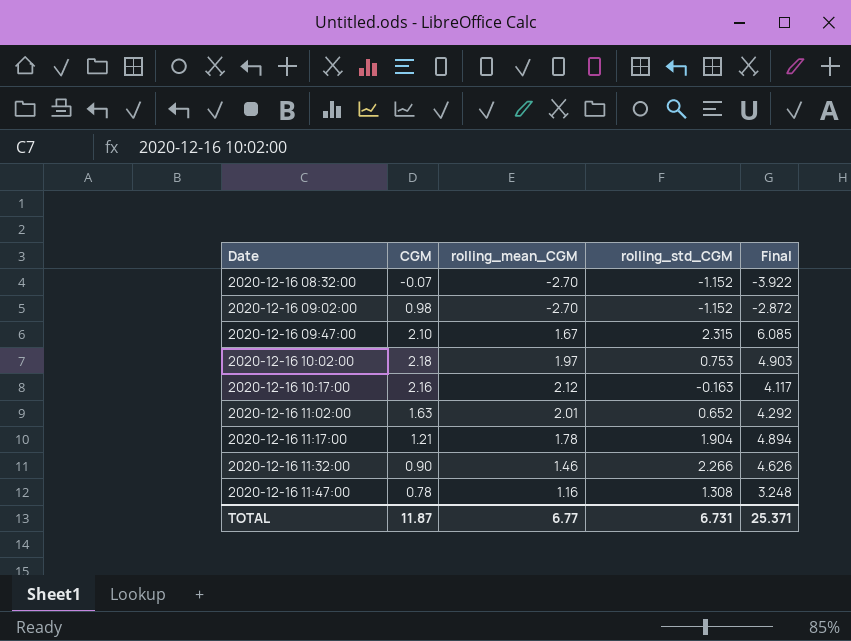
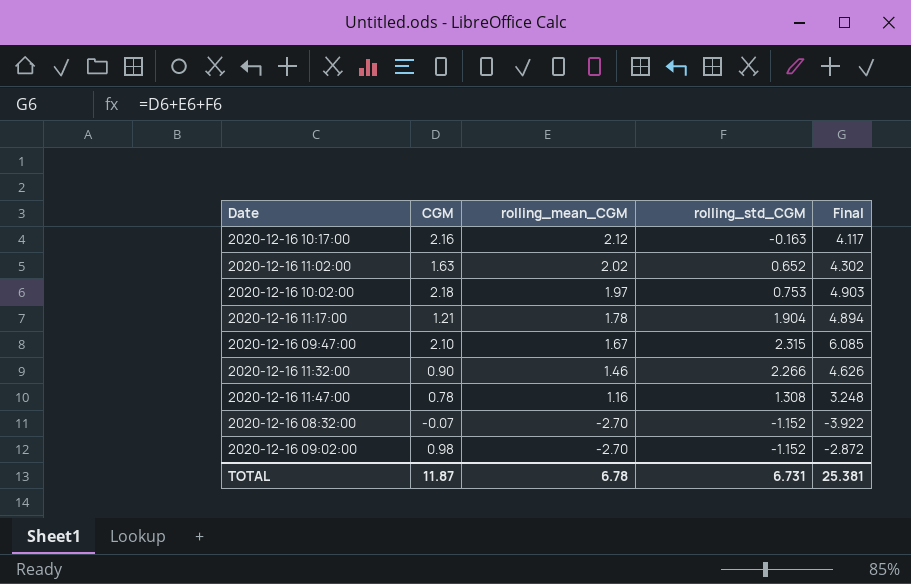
row order: Date ascending -> rolling_mean_CGM descending
2020-12-16 11:02:00 | rolling_mean_CGM: 2.01 -> 2.02
2020-12-16 11:02:00 | Final: 4.292 -> 4.302
TOTAL | rolling_mean_CGM: 6.77 -> 6.78
TOTAL | Final: 25.371 -> 25.381

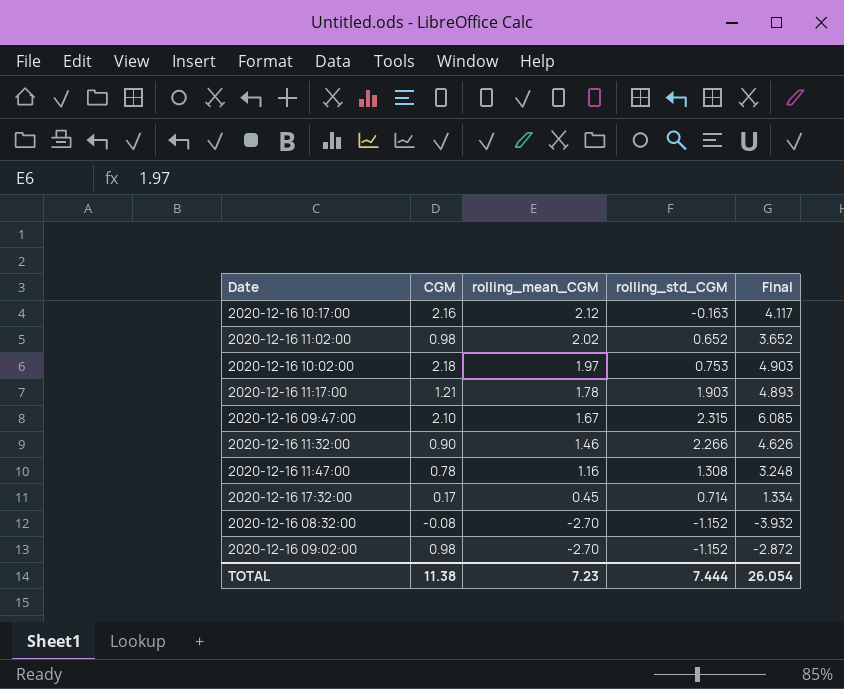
2020-12-16 11:02:00 | CGM: 1.63 -> 0.98
2020-12-16 11:02:00 | Final: 4.302 -> 3.652
2020-12-16 11:17:00 | rolling_std_CGM: 1.904 -> 1.903
2020-12-16 11:17:00 | Final: 4.894 -> 4.893
row 2020-12-16 17:32:00: none -> 0.17 | 0.45 | 0.714 | 1.334
2020-12-16 08:32:00 | CGM: -0.07 -> -0.08
2020-12-16 08:32:00 | Final: -3.922 -> -3.932
TOTAL | CGM: 11.87 -> 11.38
TOTAL | rolling_mean_CGM: 6.78 -> 7.23
TOTAL | rolling_std_CGM: 6.731 -> 7.444
TOTAL | Final: 25.381 -> 26.054

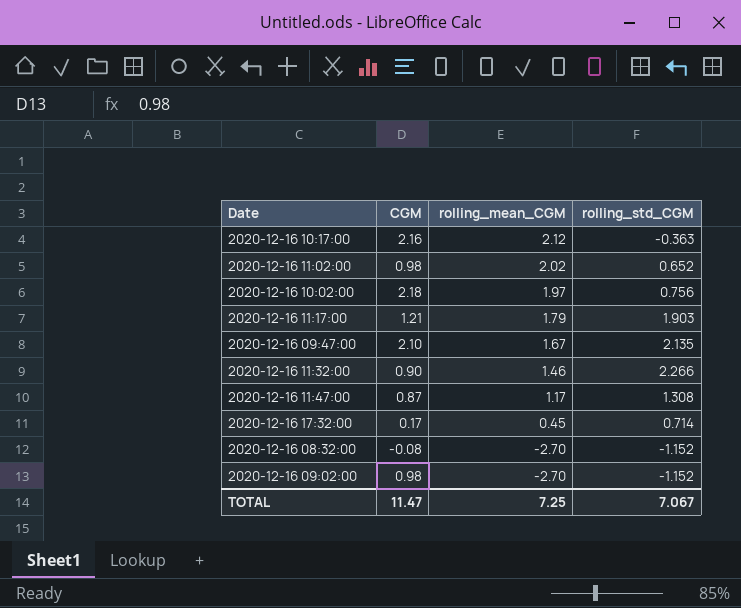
column Final | formula: [CGM] + [rolling_mean_CGM] + [rolling_std_CGM] -> none
2020-12-16 10:17:00 | rolling_std_CGM: -0.163 -> -0.363
2020-12-16 10:02:00 | rolling_std_CGM: 0.753 -> 0.756
2020-12-16 11:17:00 | rolling_mean_CGM: 1.78 -> 1.79
2020-12-16 09:47:00 | rolling_std_CGM: 2.315 -> 2.135
2020-12-16 11:47:00 | CGM: 0.78 -> 0.87
2020-12-16 11:47:00 | rolling_mean_CGM: 1.16 -> 1.17
TOTAL | CGM: 11.38 -> 11.47
TOTAL | rolling_mean_CGM: 7.23 -> 7.25
TOTAL | rolling_std_CGM: 7.444 -> 7.067

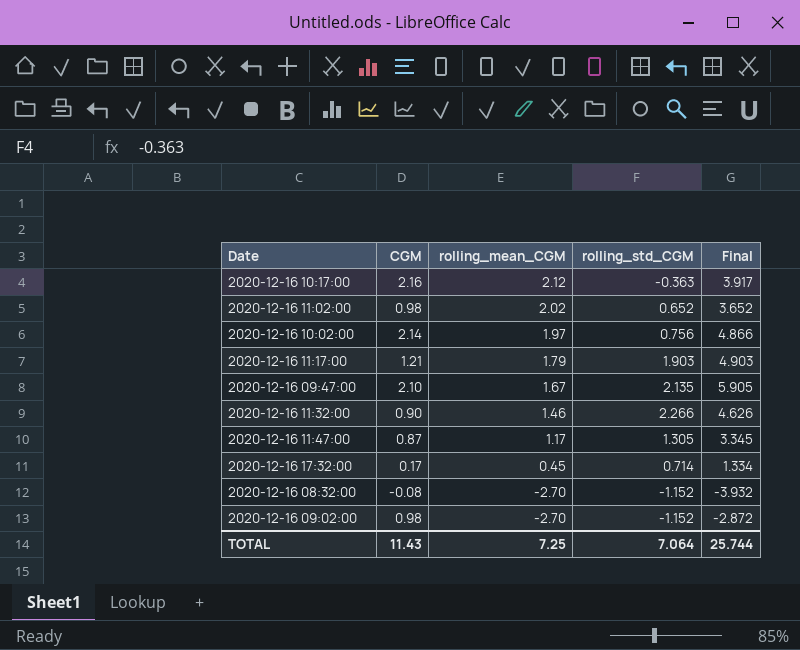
column Final | formula: none -> [CGM] + [rolling_mean_CGM] + [rolling_std_CGM]
2020-12-16 10:02:00 | CGM: 2.18 -> 2.14
2020-12-16 11:47:00 | rolling_std_CGM: 1.308 -> 1.305
TOTAL | CGM: 11.47 -> 11.43
TOTAL | rolling_std_CGM: 7.067 -> 7.064

